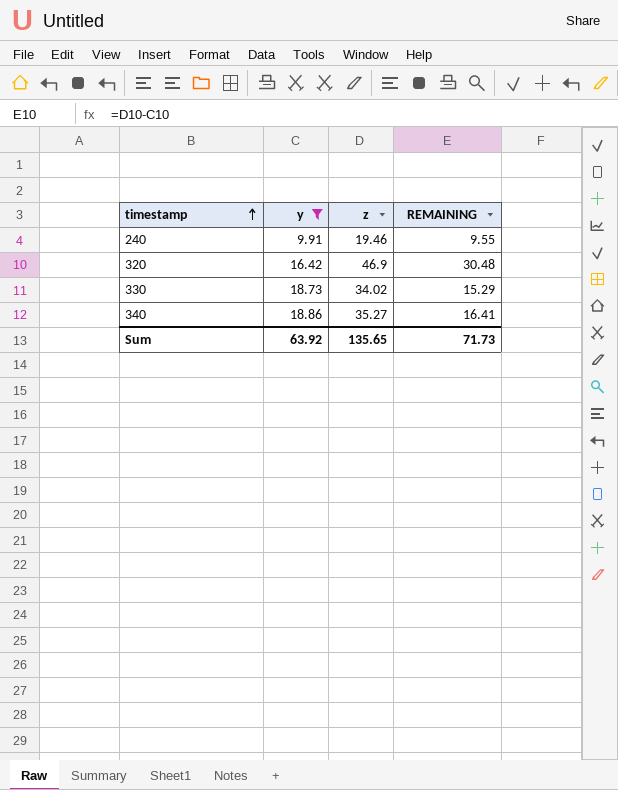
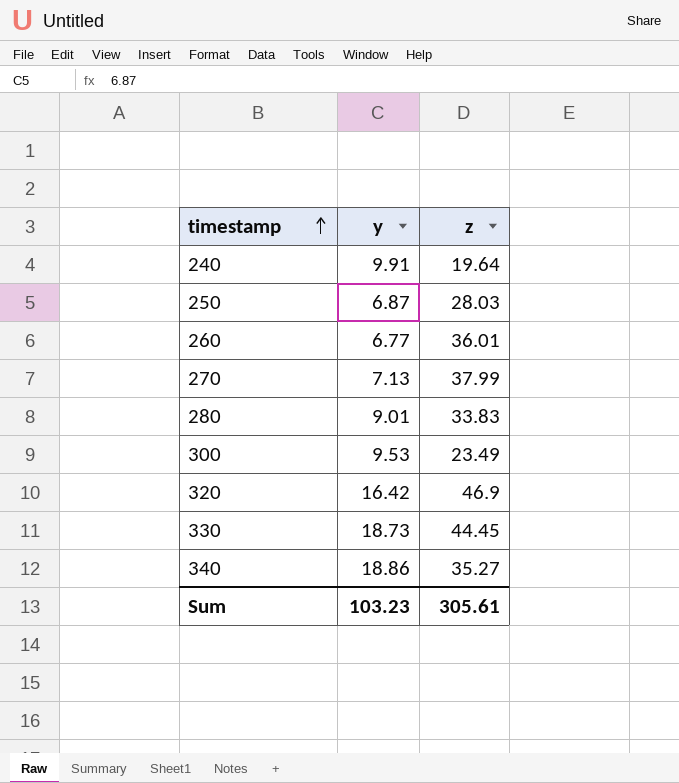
filter: y >= 9.91 -> none
column REMAINING | formula: [z] - [y] -> none
240 | z: 19.46 -> 19.64
330 | z: 34.02 -> 44.45
Sum | y: 63.92 -> 103.23
Sum | z: 135.65 -> 305.61

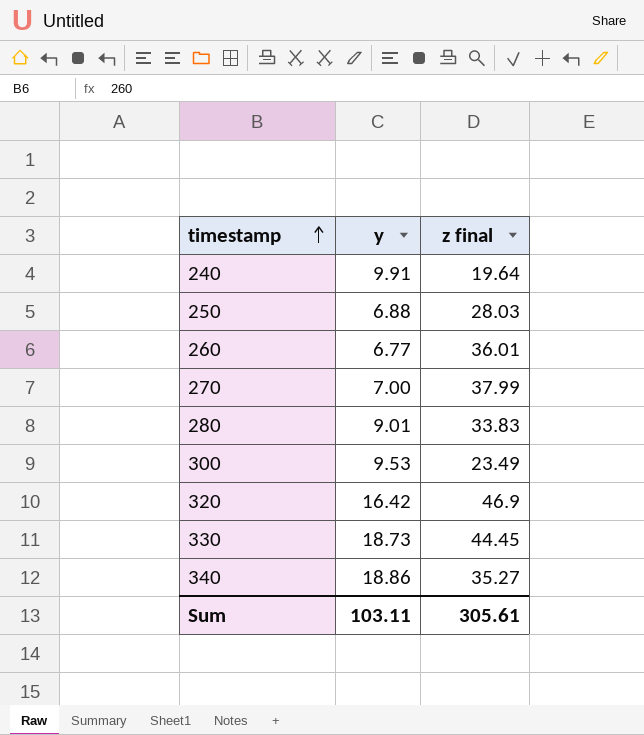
column name: z -> z final
250 | y: 6.87 -> 6.88
270 | y: 7.13 -> 7.00
Sum | y: 103.23 -> 103.11

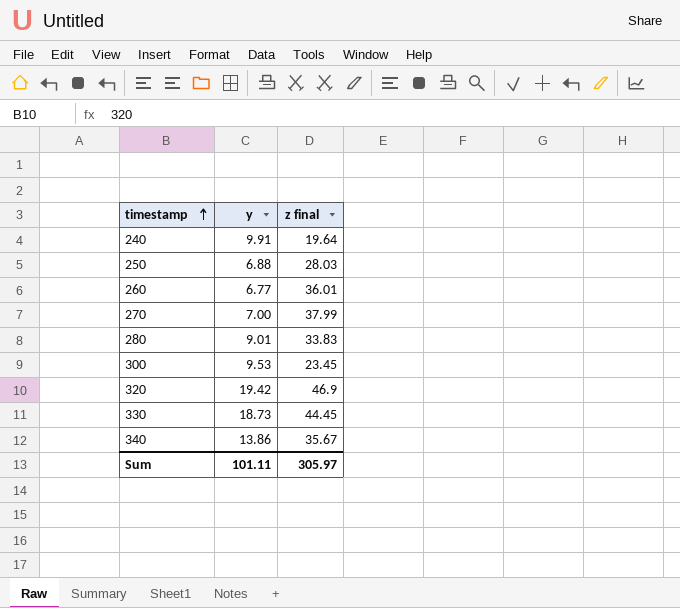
300 | z final: 23.49 -> 23.45
320 | y: 16.42 -> 19.42
340 | y: 18.86 -> 13.86
340 | z final: 35.27 -> 35.67
Sum | y: 103.11 -> 101.11
Sum | z final: 305.61 -> 305.97

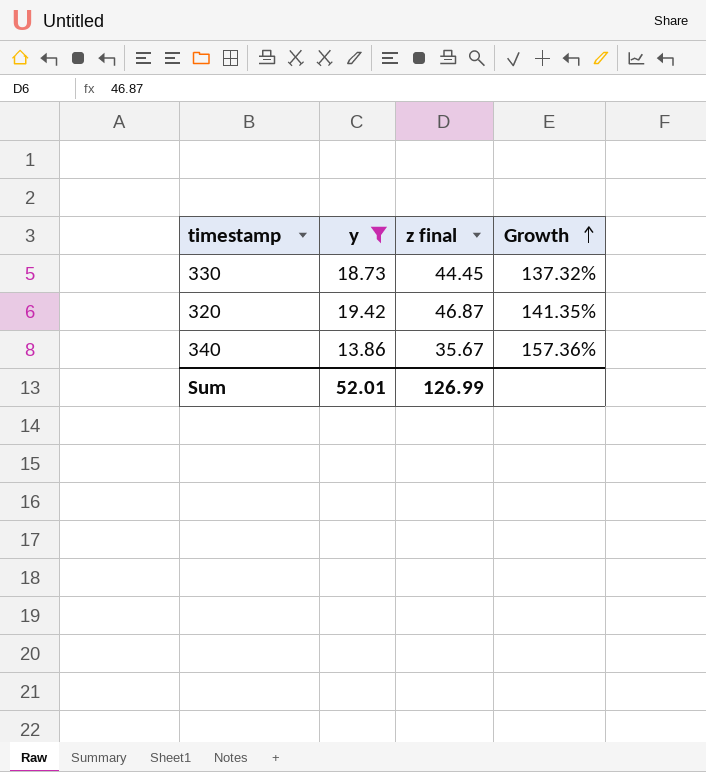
filter: none -> y >= 13.86
row order: timestamp ascending -> Growth ascending
column Growth | formula: none -> ([z final] - [y]) / [y]
320 | z final: 46.9 -> 46.87
Sum | y: 101.11 -> 52.01
Sum | z final: 305.97 -> 126.99

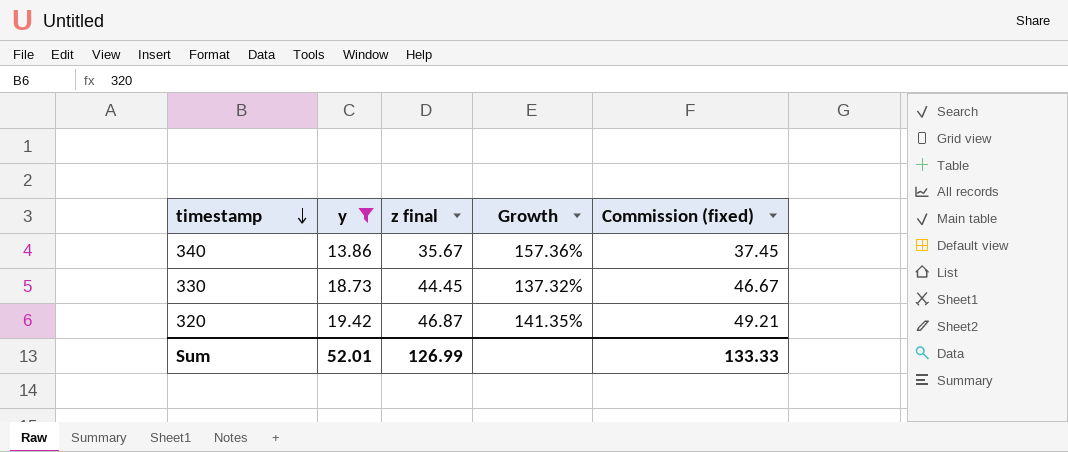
row order: Growth ascending -> timestamp descending
column Commission (fixed) | formula: none -> [z final] * 1.05

